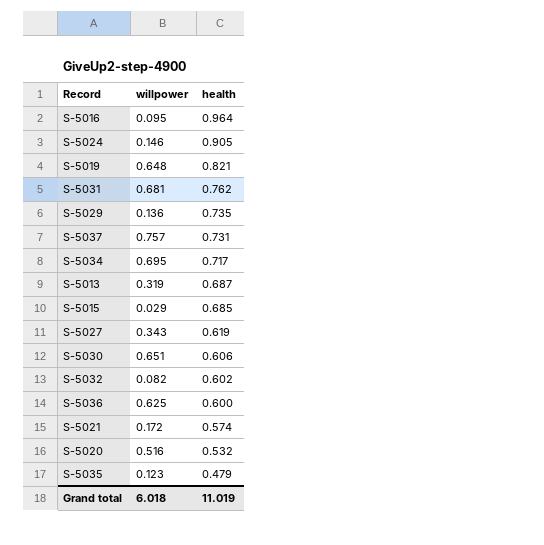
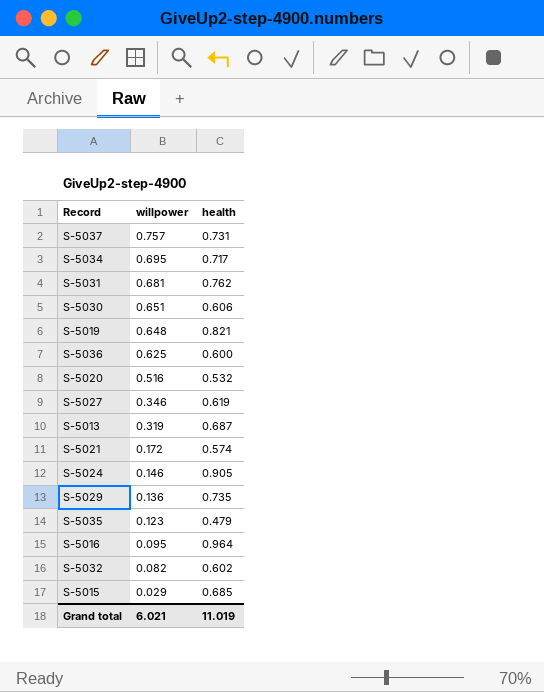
row order: health descending -> willpower descending
S-5027 | willpower: 0.343 -> 0.346
Grand total | willpower: 6.018 -> 6.021

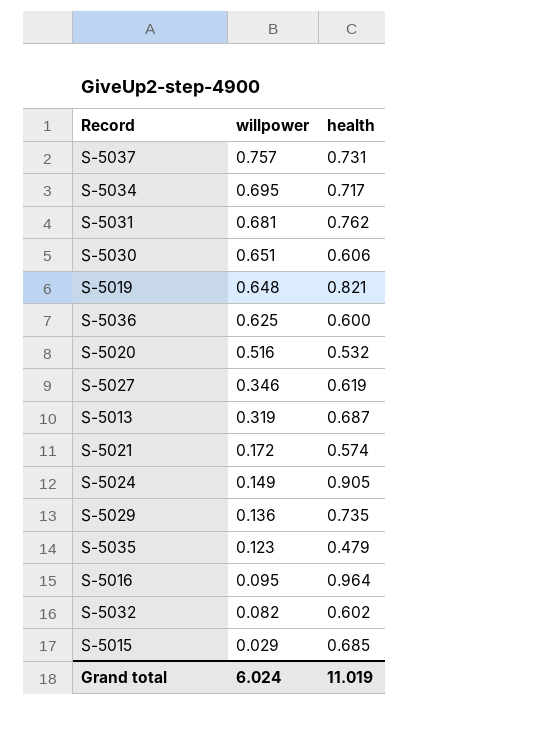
S-5024 | willpower: 0.146 -> 0.149
Grand total | willpower: 6.021 -> 6.024

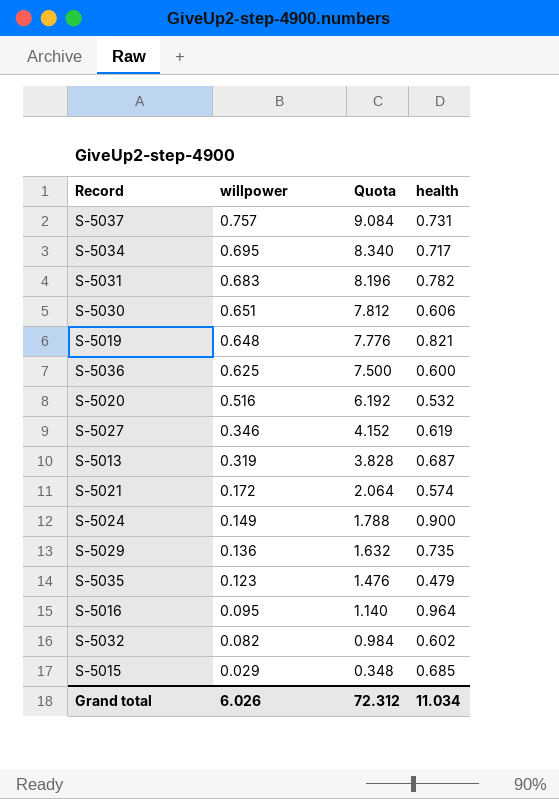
column Quota | formula: none -> [willpower] * 12
S-5031 | willpower: 0.681 -> 0.683
S-5031 | health: 0.762 -> 0.782
S-5024 | health: 0.905 -> 0.900
Grand total | willpower: 6.024 -> 6.026
Grand total | health: 11.019 -> 11.034

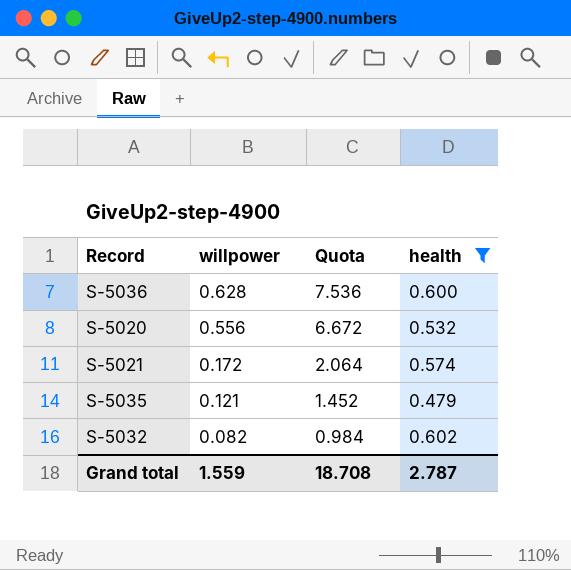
filter: none -> health <= 0.602
S-5036 | willpower: 0.625 -> 0.628
S-5036 | Quota: 7.500 -> 7.536
S-5020 | willpower: 0.516 -> 0.556
S-5020 | Quota: 6.192 -> 6.672
S-5035 | willpower: 0.123 -> 0.121
S-5035 | Quota: 1.476 -> 1.452
Grand total | willpower: 6.026 -> 1.559
Grand total | Quota: 72.312 -> 18.708
Grand total | health: 11.034 -> 2.787

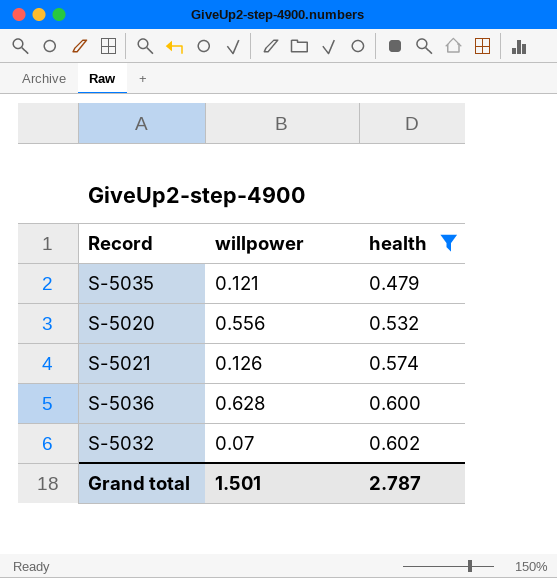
row order: willpower descending -> health ascending
column Quota | formula: [willpower] * 12 -> none
S-5021 | willpower: 0.172 -> 0.126
S-5032 | willpower: 0.082 -> 0.07
Grand total | willpower: 1.559 -> 1.501

